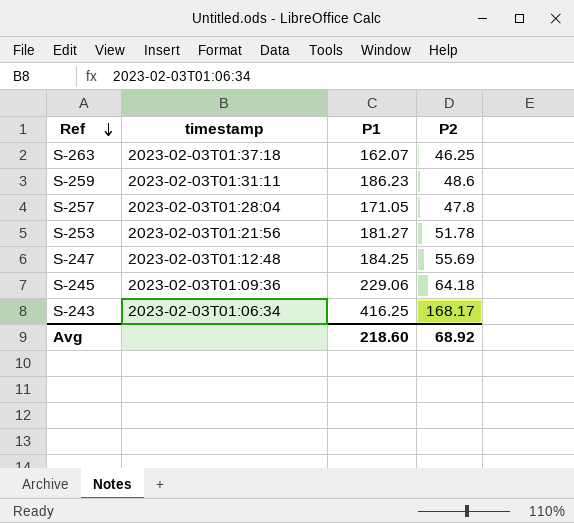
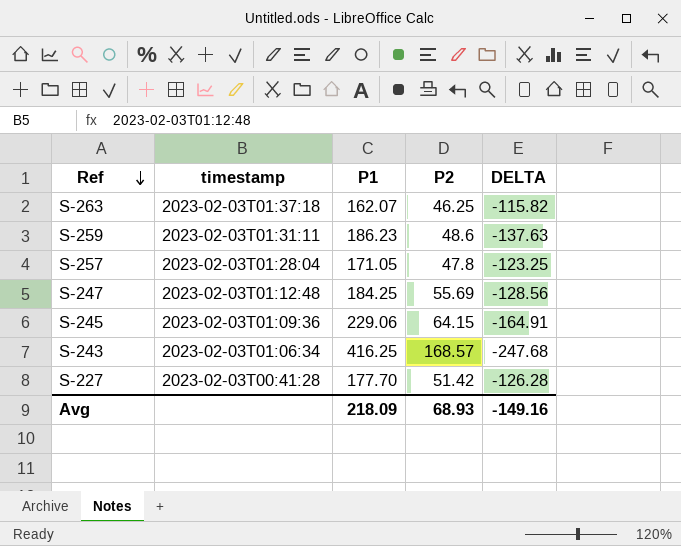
column DELTA | formula: none -> [P2] - [P1]
row S-253: 2023-02-03T01:21:56 | 181.27 | 51.78 -> none
S-245 | P2: 64.18 -> 64.15
S-243 | P2: 168.17 -> 168.57
row S-227: none -> 2023-02-03T00:41:28 | 177.70 | 51.42 | -126.28
Avg | P1: 218.60 -> 218.09
Avg | P2: 68.92 -> 68.93

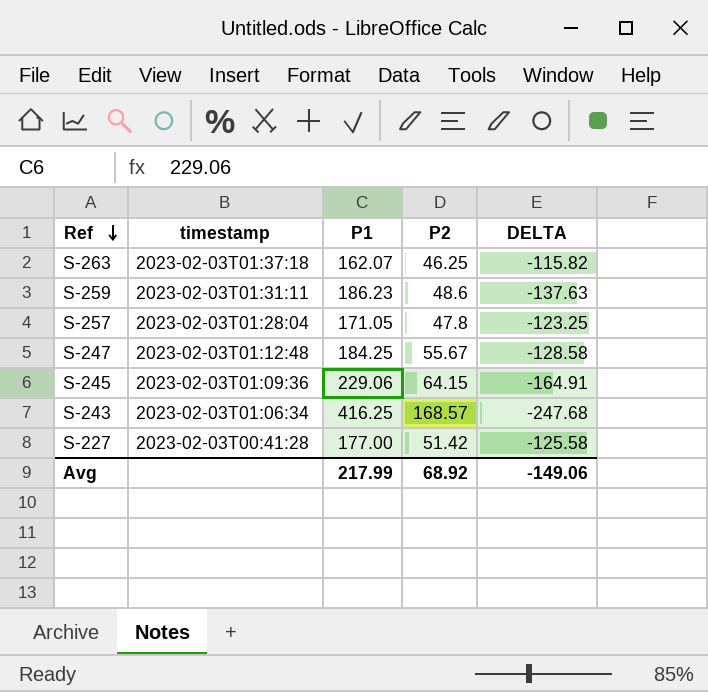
S-247 | P2: 55.69 -> 55.67
S-247 | DELTA: -128.56 -> -128.58
S-227 | P1: 177.70 -> 177.00
S-227 | DELTA: -126.28 -> -125.58
Avg | P1: 218.09 -> 217.99
Avg | P2: 68.93 -> 68.92
Avg | DELTA: -149.16 -> -149.06

